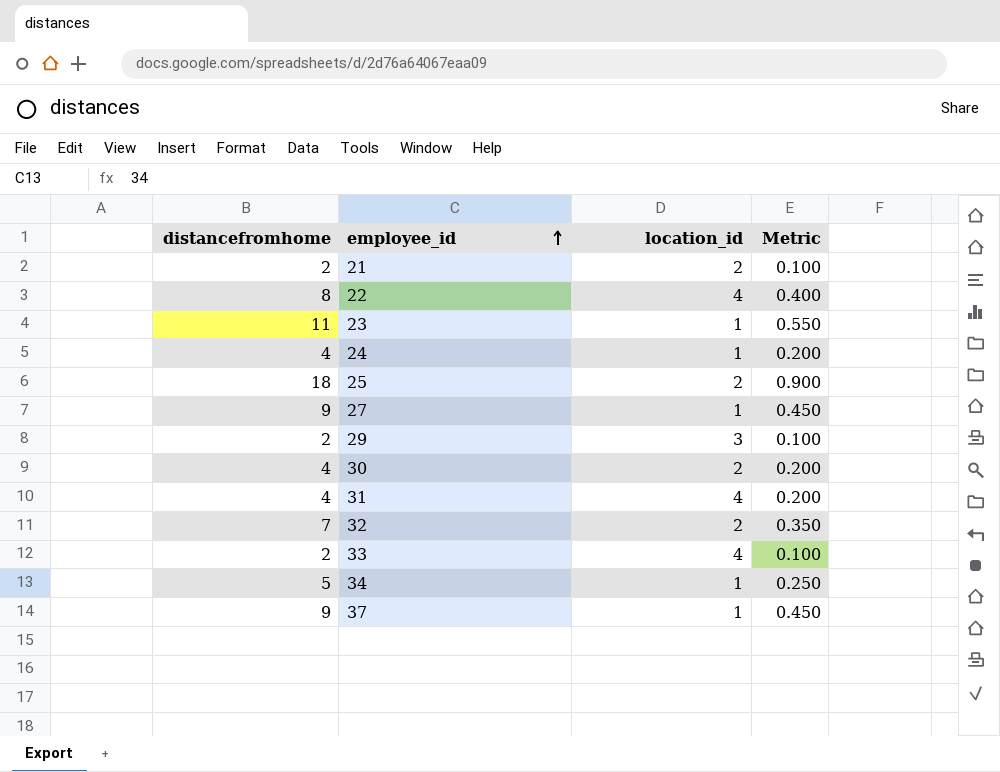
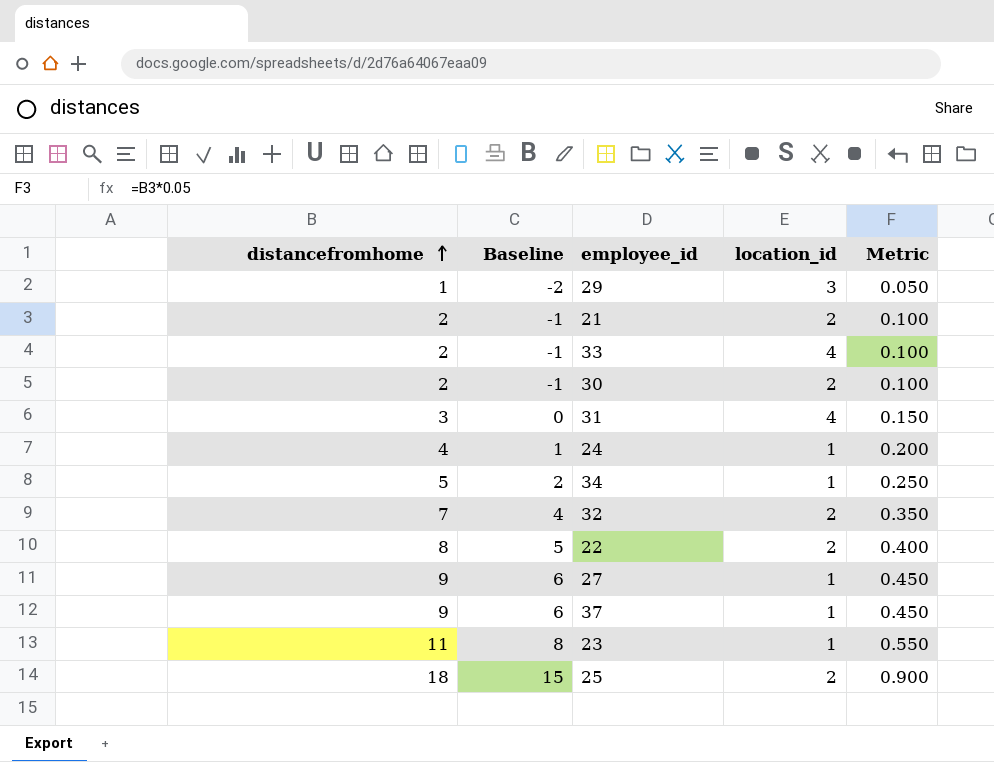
row order: employee_id ascending -> distancefromhome ascending
column Baseline | formula: none -> [distancefromhome] - 3
29 | distancefromhome: 2 -> 1
29 | Metric: 0.100 -> 0.050
30 | distancefromhome: 4 -> 2
30 | Metric: 0.200 -> 0.100
31 | distancefromhome: 4 -> 3
31 | Metric: 0.200 -> 0.150
22 | location_id: 4 -> 2

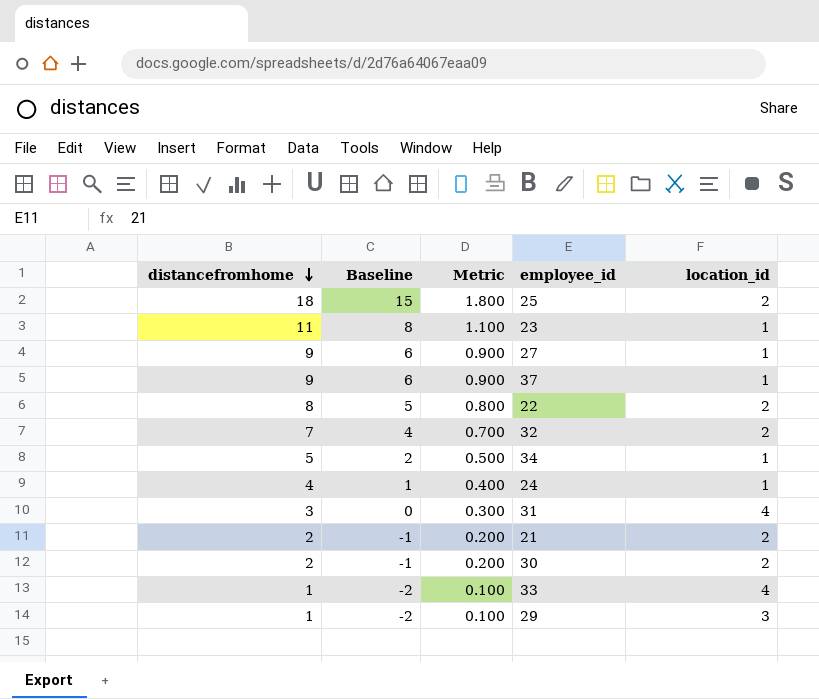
row order: distancefromhome ascending -> distancefromhome descending
column Metric | formula: [distancefromhome] * 0.05 -> [distancefromhome] * 0.1
column Metric | position: 5 -> 3
33 | distancefromhome: 2 -> 1
33 | Baseline: -1 -> -2

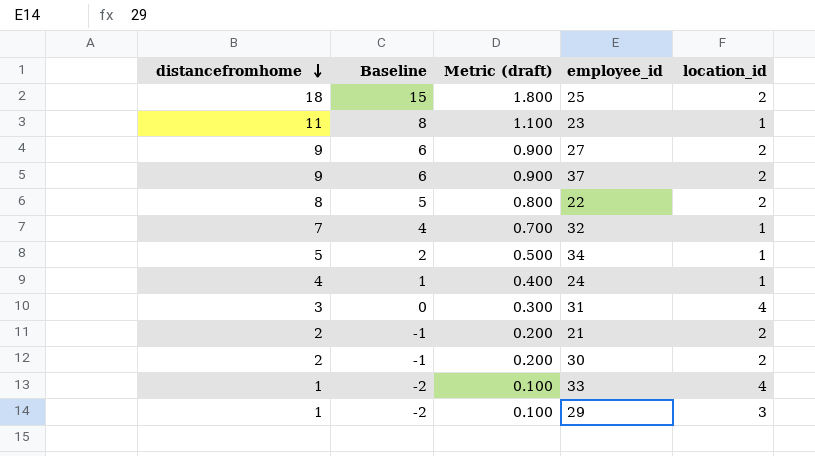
column name: Metric -> Metric (draft)
27 | location_id: 1 -> 2
37 | location_id: 1 -> 2
32 | location_id: 2 -> 1

